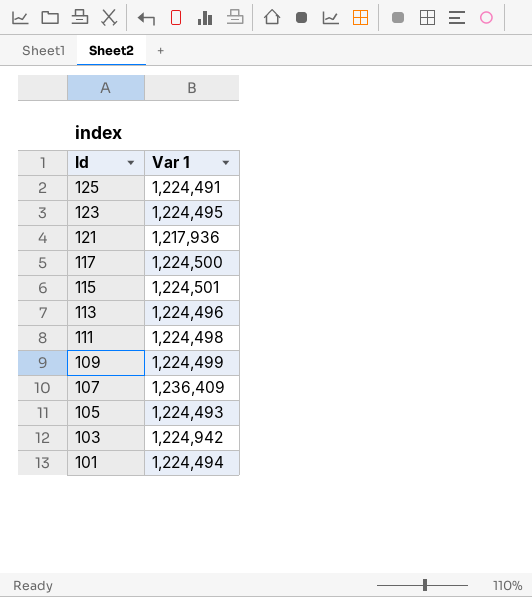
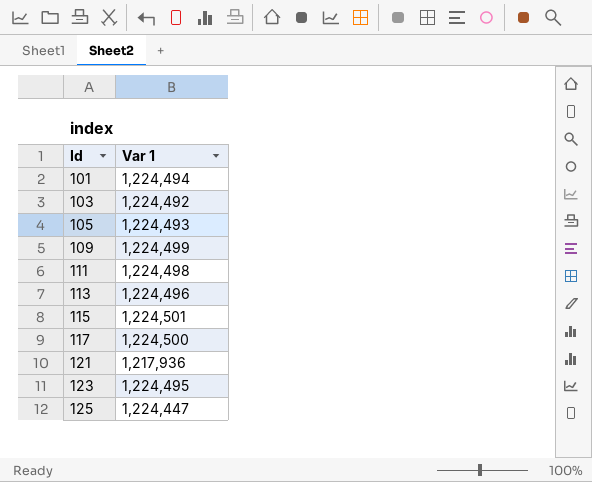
row order: Id descending -> Id ascending
row 107: 1,236,409 -> none
103 | Var 1: 1,224,942 -> 1,224,492
125 | Var 1: 1,224,491 -> 1,224,447

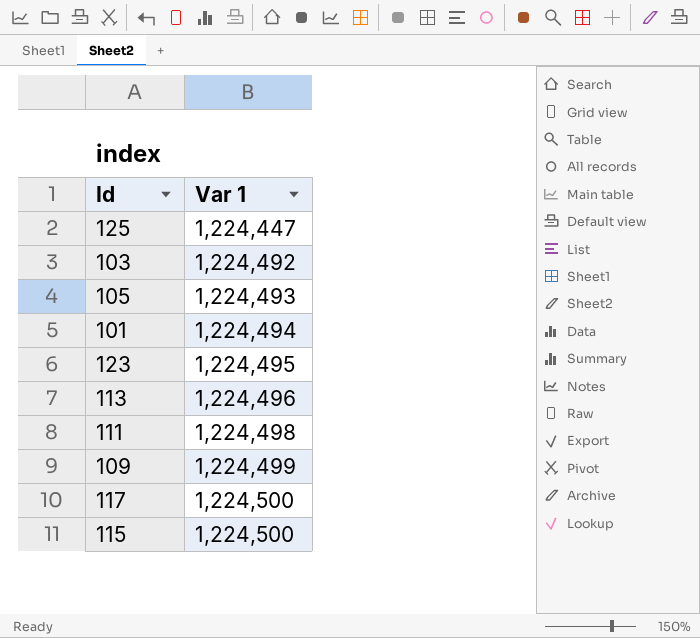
row order: Id ascending -> Var 1 ascending
row 121: 1,217,936 -> none
115 | Var 1: 1,224,501 -> 1,224,500

